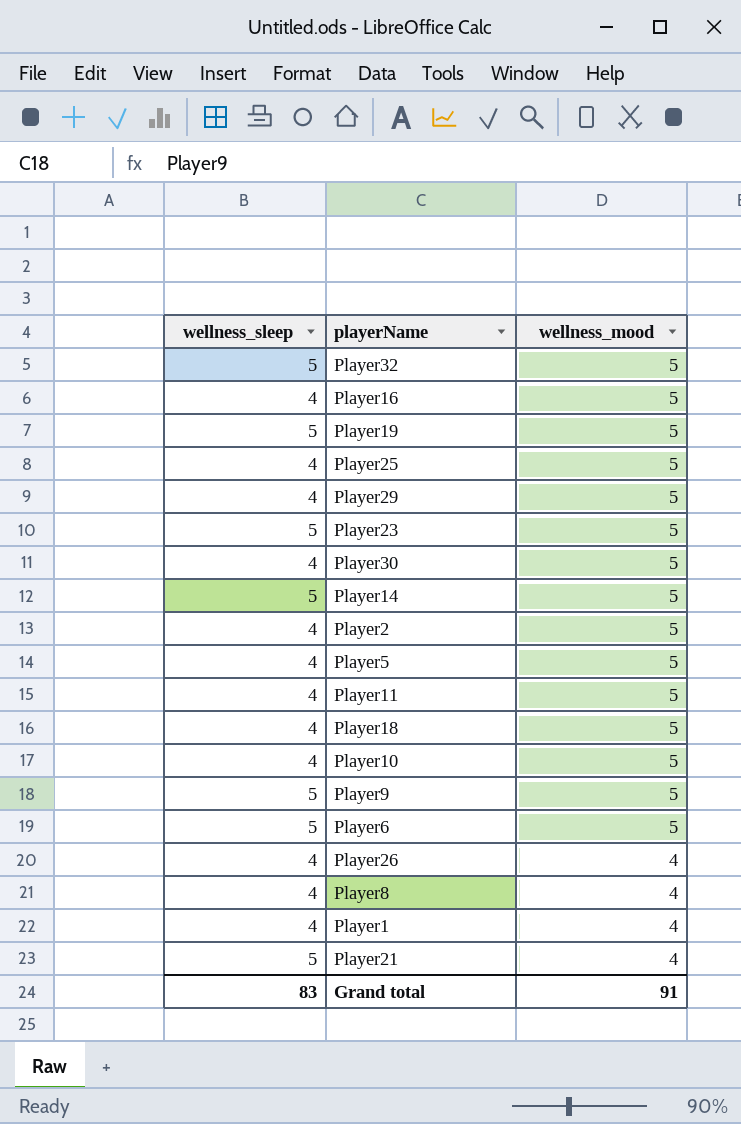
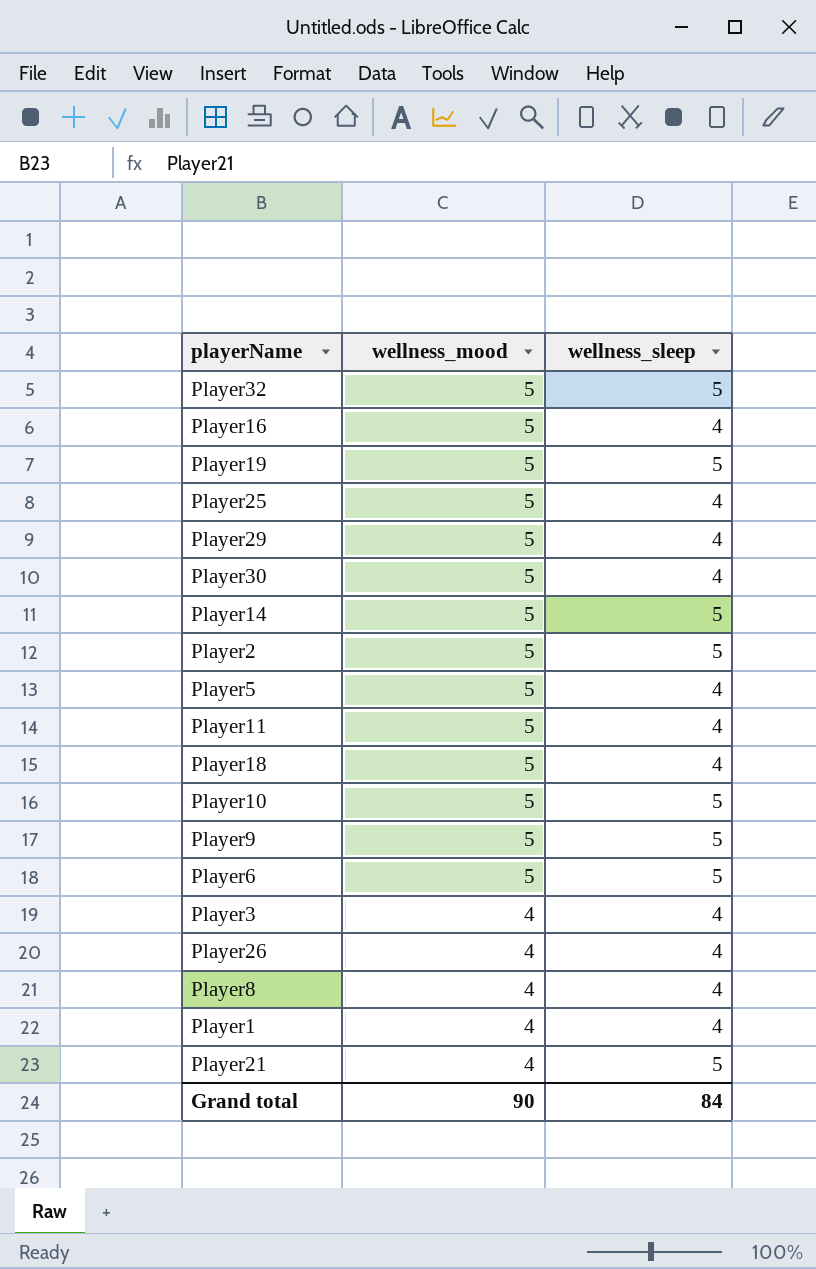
column wellness_sleep | position: 1 -> 3
row Player23: 5 | 5 -> none
Player2 | wellness_sleep: 4 -> 5
Player10 | wellness_sleep: 4 -> 5
row Player3: none -> 4 | 4
Grand total | wellness_mood: 91 -> 90
Grand total | wellness_sleep: 83 -> 84

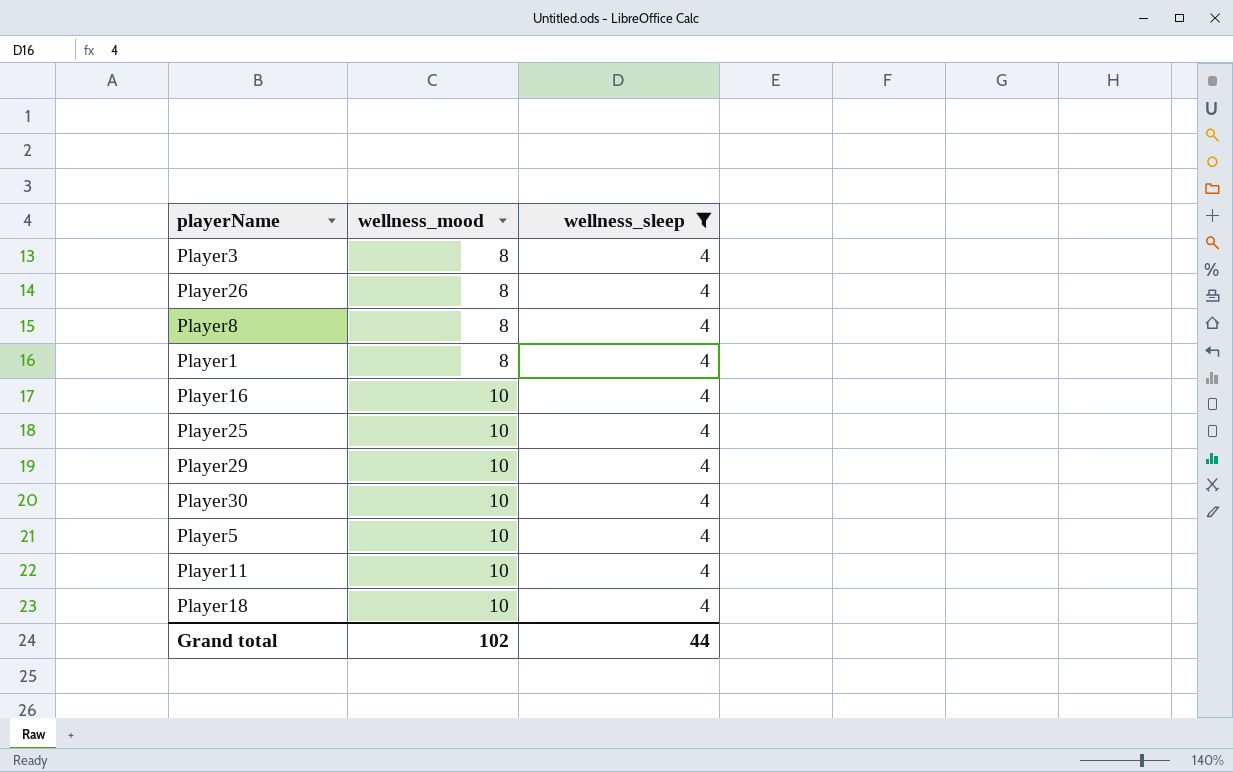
filter: none -> wellness_sleep = 4
row order: wellness_mood descending -> wellness_mood ascending
Player3 | wellness_mood: 4 -> 8
Player26 | wellness_mood: 4 -> 8
Player8 | wellness_mood: 4 -> 8
Player1 | wellness_mood: 4 -> 8
Player16 | wellness_mood: 5 -> 10
Player25 | wellness_mood: 5 -> 10
Player29 | wellness_mood: 5 -> 10
Player30 | wellness_mood: 5 -> 10
Player5 | wellness_mood: 5 -> 10
Player11 | wellness_mood: 5 -> 10
Player18 | wellness_mood: 5 -> 10
Grand total | wellness_mood: 90 -> 102
Grand total | wellness_sleep: 84 -> 44

